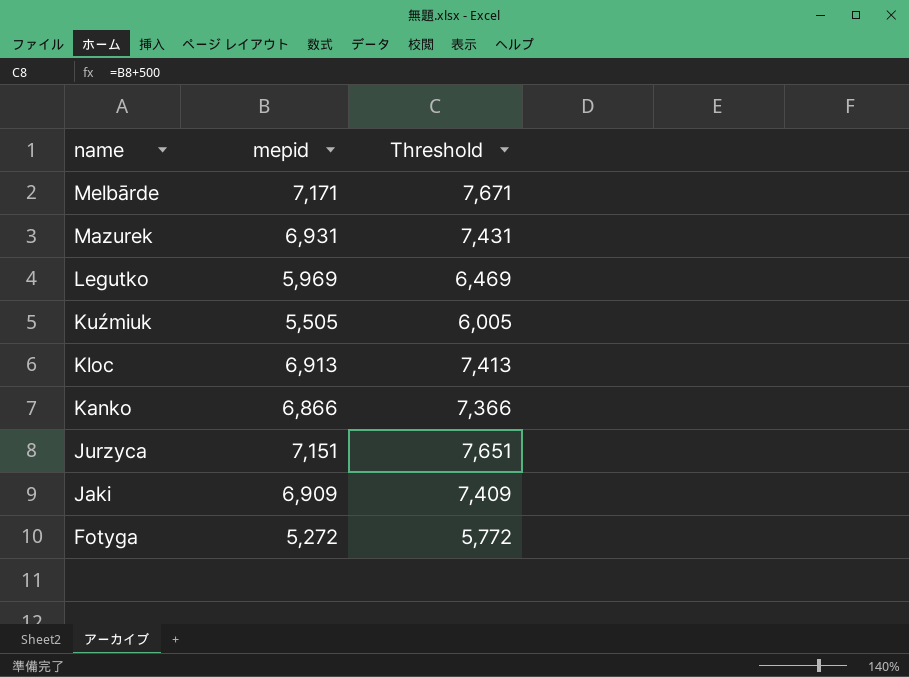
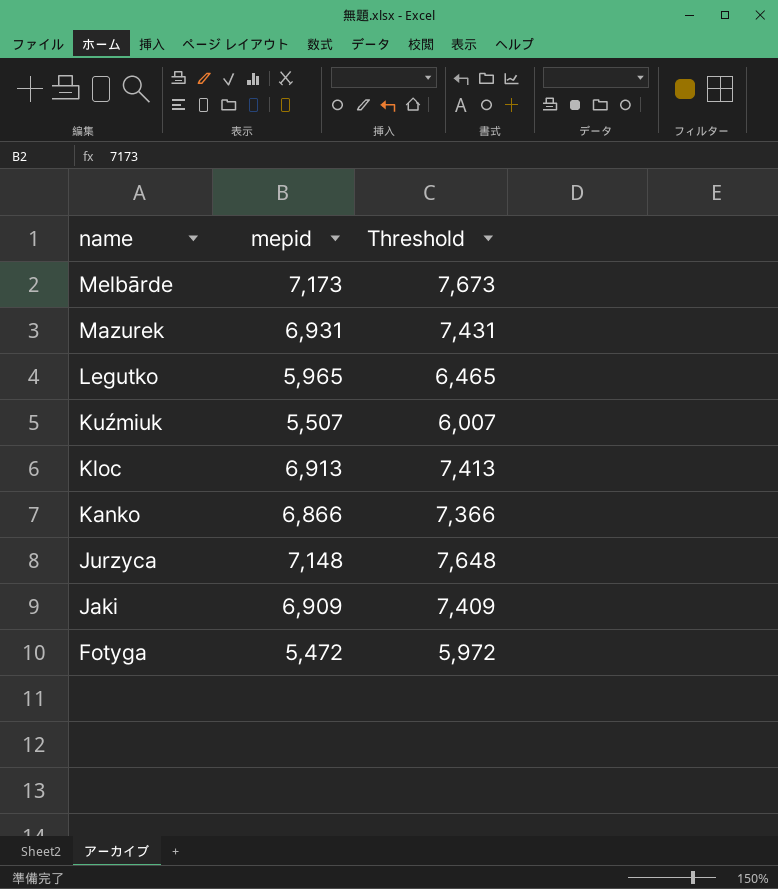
Melbārde | mepid: 7,171 -> 7,173
Melbārde | Threshold: 7,671 -> 7,673
Legutko | mepid: 5,969 -> 5,965
Legutko | Threshold: 6,469 -> 6,465
Kuźmiuk | mepid: 5,505 -> 5,507
Kuźmiuk | Threshold: 6,005 -> 6,007
Jurzyca | mepid: 7,151 -> 7,148
Jurzyca | Threshold: 7,651 -> 7,648
Fotyga | mepid: 5,272 -> 5,472
Fotyga | Threshold: 5,772 -> 5,972

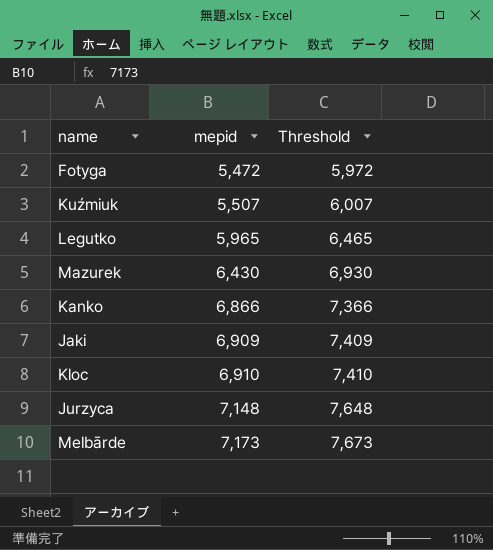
row order: name descending -> mepid ascending
Mazurek | mepid: 6,931 -> 6,430
Mazurek | Threshold: 7,431 -> 6,930
Kloc | mepid: 6,913 -> 6,910
Kloc | Threshold: 7,413 -> 7,410

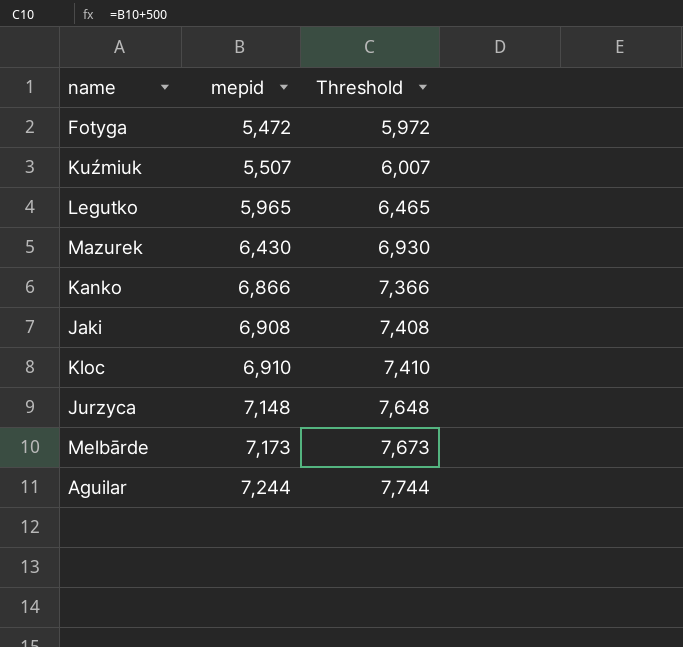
Jaki | mepid: 6,909 -> 6,908
Jaki | Threshold: 7,409 -> 7,408
row Aguilar: none -> 7,244 | 7,744

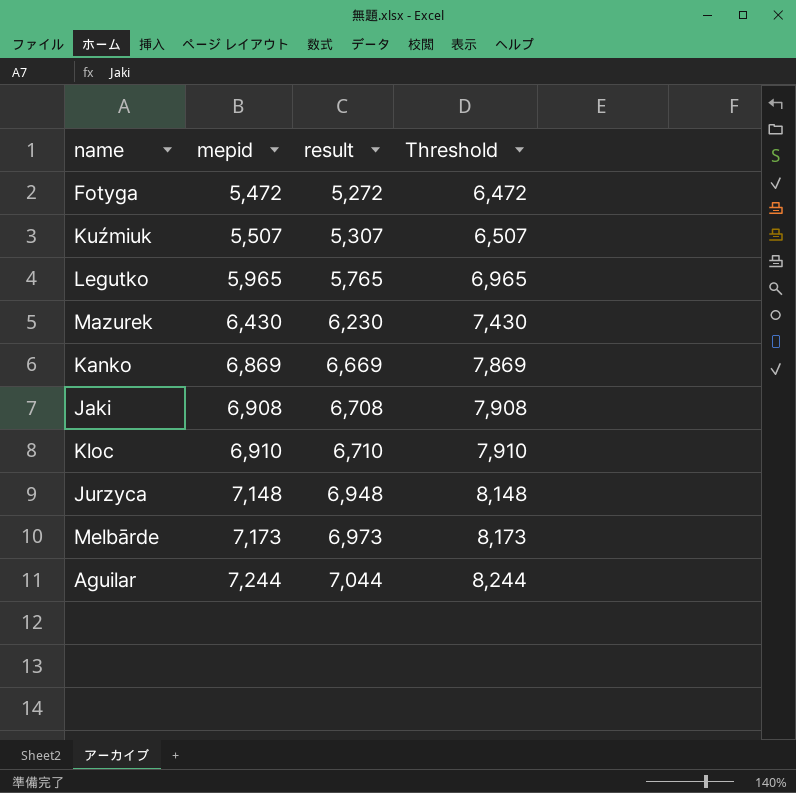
column result | formula: none -> [mepid] - 200
column Threshold | formula: [mepid] + 500 -> [mepid] + 1000
Kanko | mepid: 6,866 -> 6,869

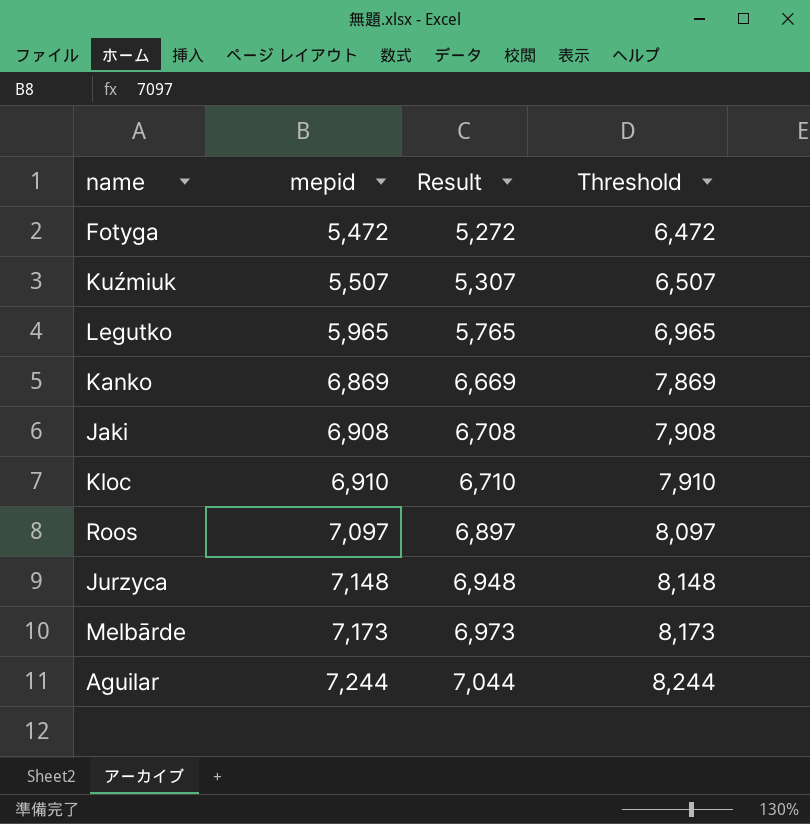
column name: result -> Result
row Mazurek: 6,430 | 6,230 | 7,430 -> none
row Roos: none -> 7,097 | 6,897 | 8,097

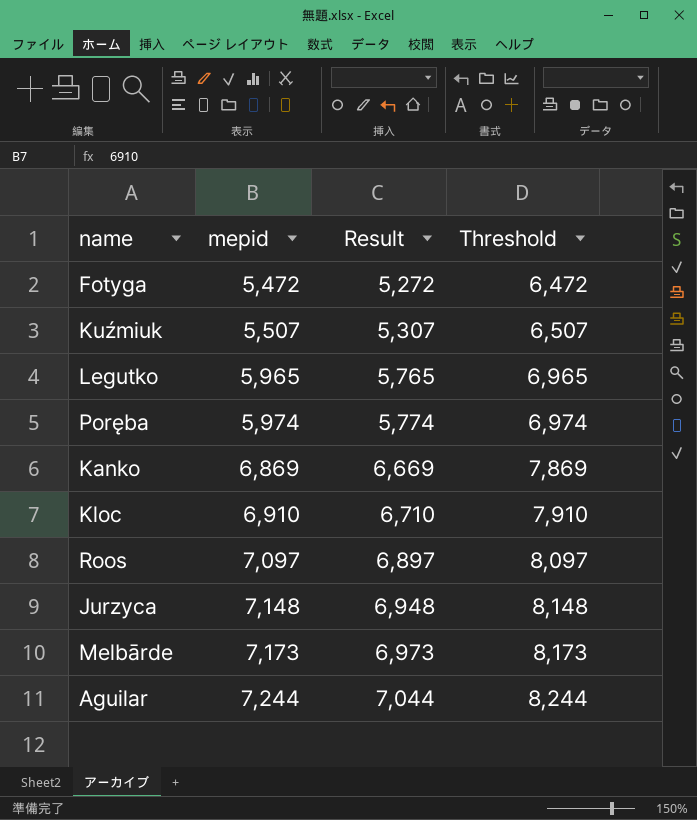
row Jaki: 6,908 | 6,708 | 7,908 -> none
row Poręba: none -> 5,974 | 5,774 | 6,974

